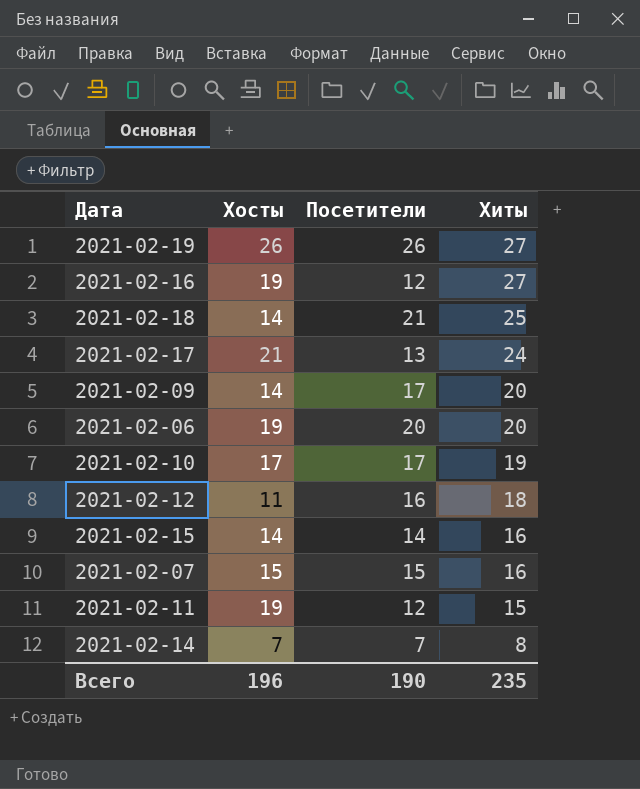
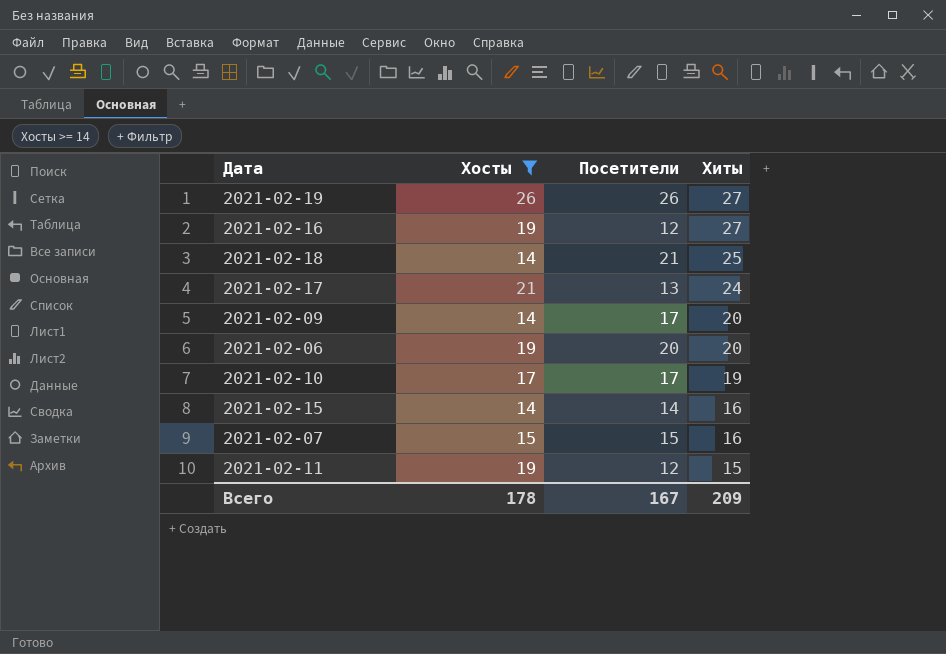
filter: none -> Хосты >= 14
Всего | Хосты: 196 -> 178
Всего | Посетители: 190 -> 167
Всего | Хиты: 235 -> 209

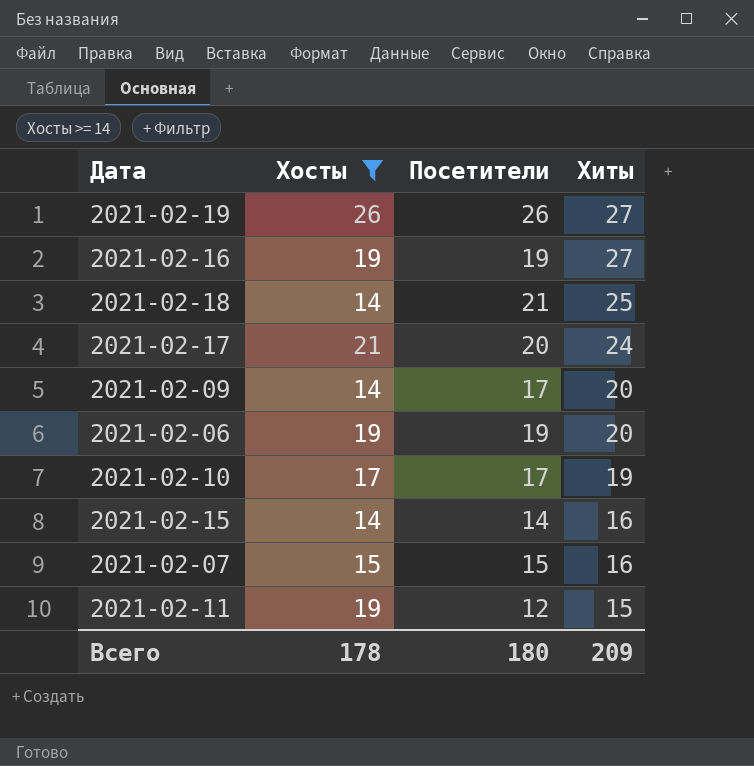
2021-02-16 | Посетители: 12 -> 19
2021-02-17 | Посетители: 13 -> 20
2021-02-06 | Посетители: 20 -> 19
Всего | Посетители: 167 -> 180

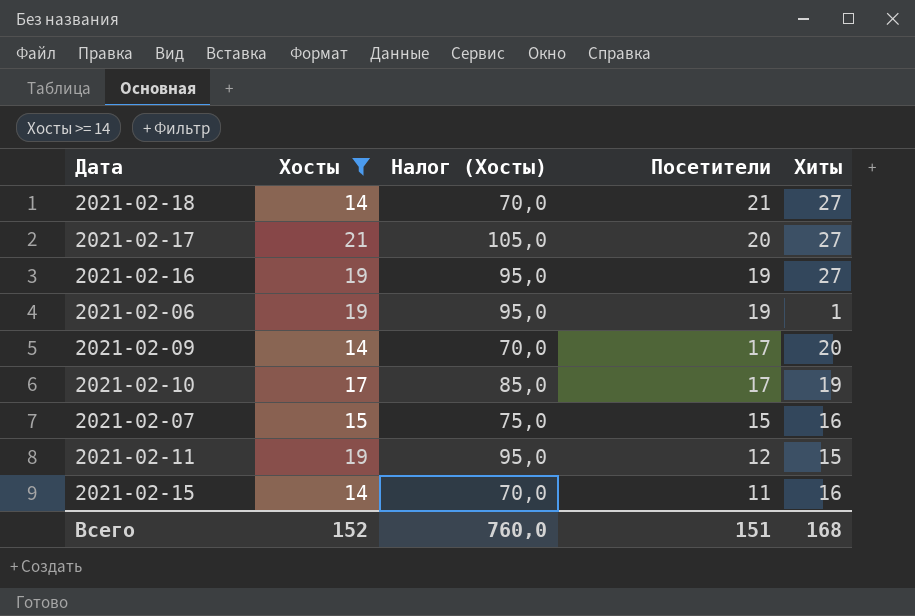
row order: Хиты descending -> Посетители descending
column Налог (Хосты) | formula: none -> [Хосты] * 5
row 2021-02-19: 26 | 26 | 27 -> none
2021-02-18 | Хиты: 25 -> 27
2021-02-17 | Хиты: 24 -> 27
2021-02-06 | Хиты: 20 -> 1
2021-02-15 | Посетители: 14 -> 11
Всего | Хосты: 178 -> 152
Всего | Посетители: 180 -> 151
Всего | Хиты: 209 -> 168

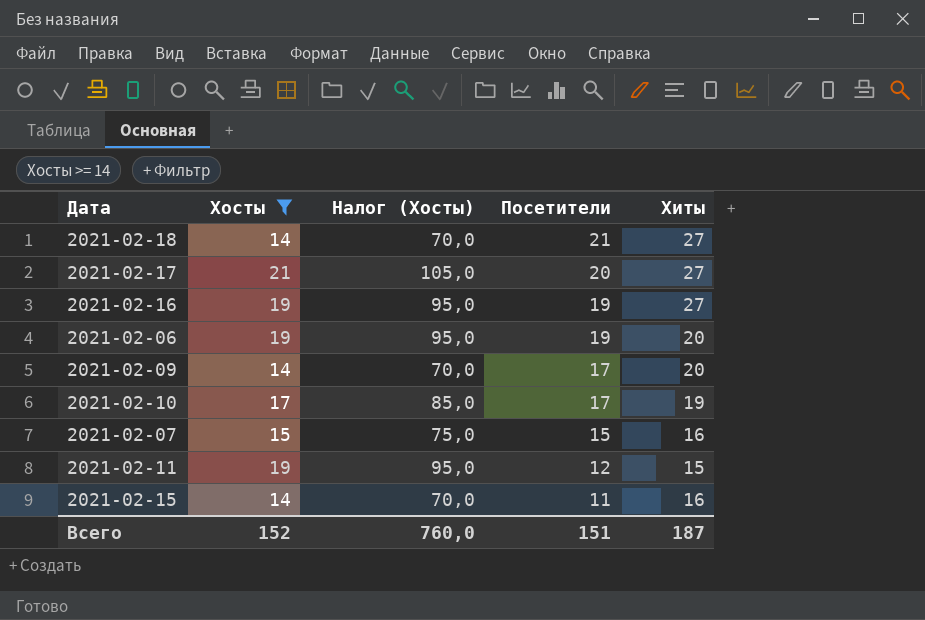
2021-02-06 | Хиты: 1 -> 20
Всего | Хиты: 168 -> 187

